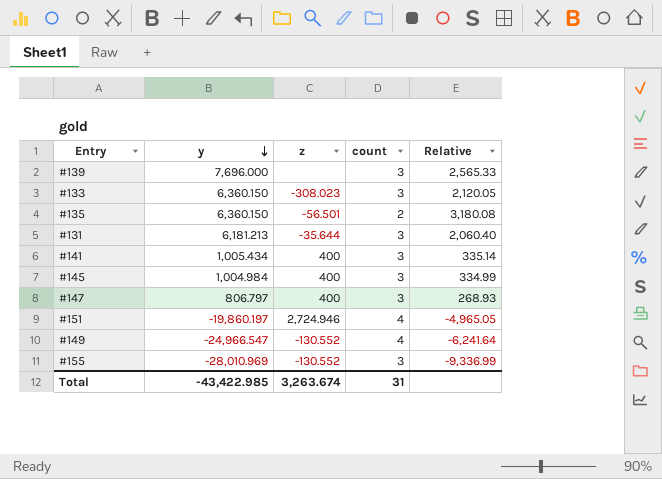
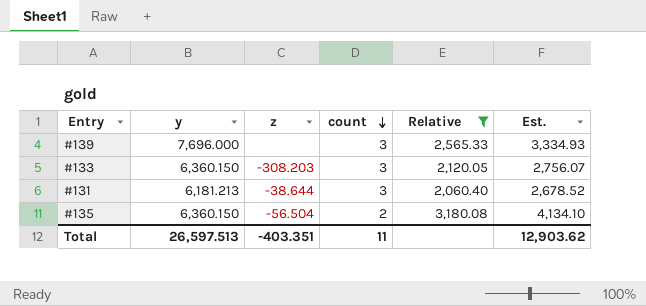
filter: none -> Relative >= 2,060.40
row order: y descending -> count descending
column Est. | formula: none -> [Relative] * 1.3
#133 | z: -308.023 -> -308.203
#131 | z: -35.644 -> -38.644
#135 | z: -56.501 -> -56.504
Total | y: -43,422.985 -> 26,597.513
Total | z: 3,263.674 -> -403.351
Total | count: 31 -> 11

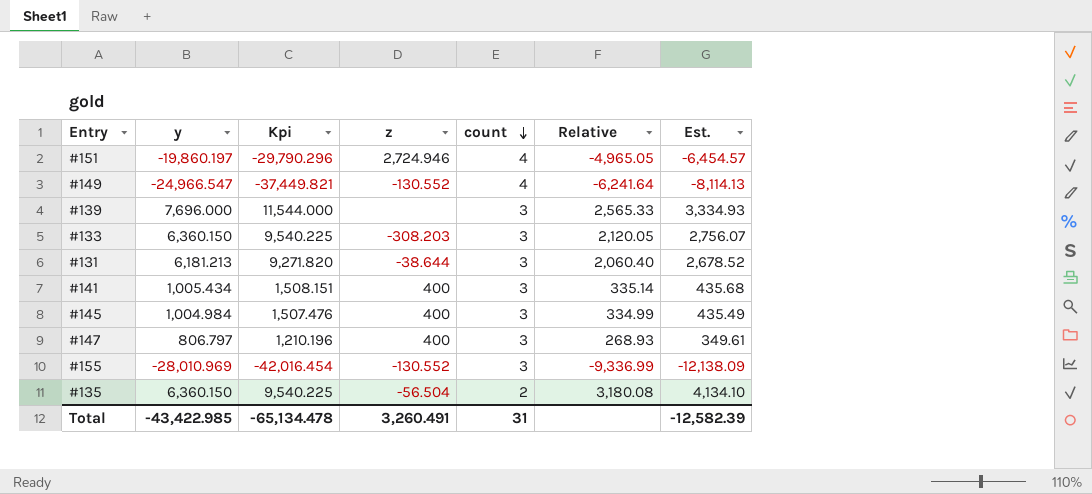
filter: Relative >= 2,060.40 -> none
column Kpi | formula: none -> [y] * 1.5
Total | y: 26,597.513 -> -43,422.985
Total | z: -403.351 -> 3,260.491
Total | count: 11 -> 31
Total | Est.: 12,903.62 -> -12,582.39

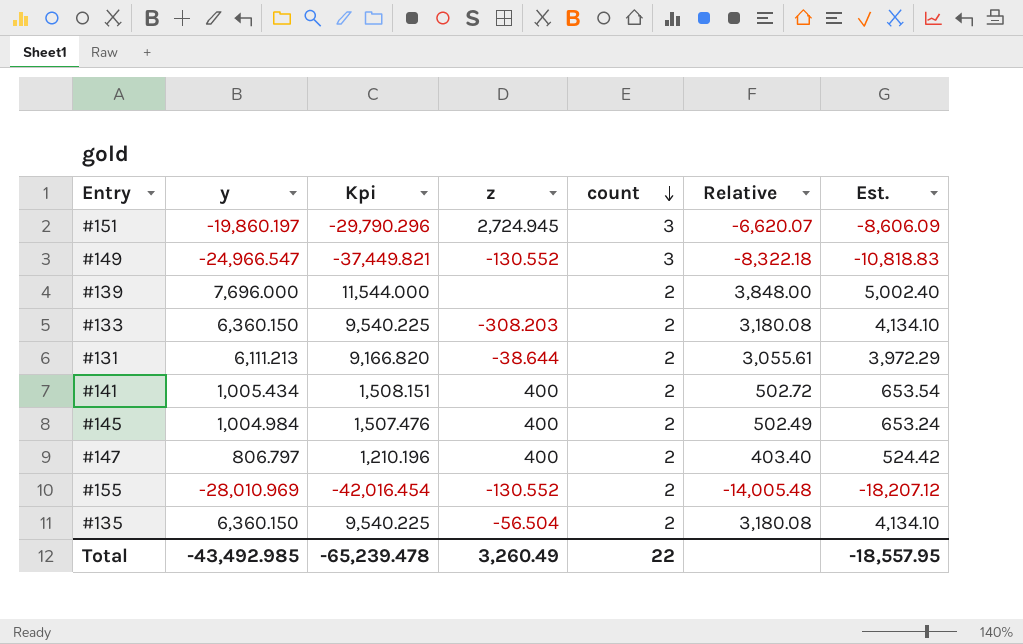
#151 | z: 2,724.946 -> 2,724.945
#151 | count: 4 -> 3
#151 | Relative: -4,965.05 -> -6,620.07
#151 | Est.: -6,454.57 -> -8,606.09
#149 | count: 4 -> 3
#149 | Relative: -6,241.64 -> -8,322.18
#149 | Est.: -8,114.13 -> -10,818.83
#139 | count: 3 -> 2
#139 | Relative: 2,565.33 -> 3,848.00
#139 | Est.: 3,334.93 -> 5,002.40
#133 | count: 3 -> 2
#133 | Relative: 2,120.05 -> 3,180.08
#133 | Est.: 2,756.07 -> 4,134.10
#131 | y: 6,181.213 -> 6,111.213
#131 | Kpi: 9,271.820 -> 9,166.820
#131 | count: 3 -> 2
#131 | Relative: 2,060.40 -> 3,055.61
#131 | Est.: 2,678.52 -> 3,972.29
#141 | count: 3 -> 2
#141 | Relative: 335.14 -> 502.72
#141 | Est.: 435.68 -> 653.54
#145 | count: 3 -> 2
#145 | Relative: 334.99 -> 502.49
#145 | Est.: 435.49 -> 653.24
#147 | count: 3 -> 2
#147 | Relative: 268.93 -> 403.40
#147 | Est.: 349.61 -> 524.42
#155 | count: 3 -> 2
#155 | Relative: -9,336.99 -> -14,005.48
#155 | Est.: -12,138.09 -> -18,207.12
Total | y: -43,422.985 -> -43,492.985
Total | Kpi: -65,134.478 -> -65,239.478
Total | z: 3,260.491 -> 3,260.49
Total | count: 31 -> 22
Total | Est.: -12,582.39 -> -18,557.95

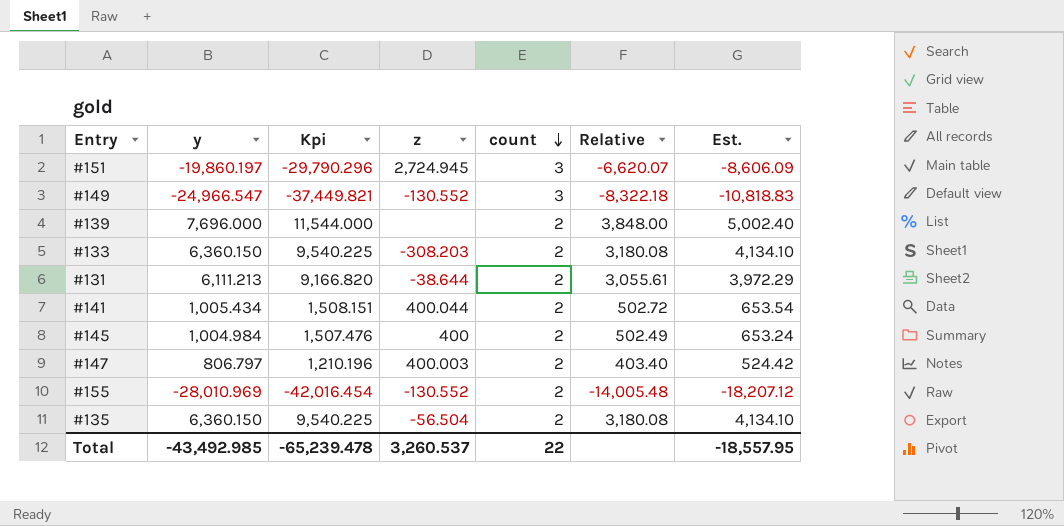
#141 | z: 400 -> 400.044
#147 | z: 400 -> 400.003
Total | z: 3,260.49 -> 3,260.537

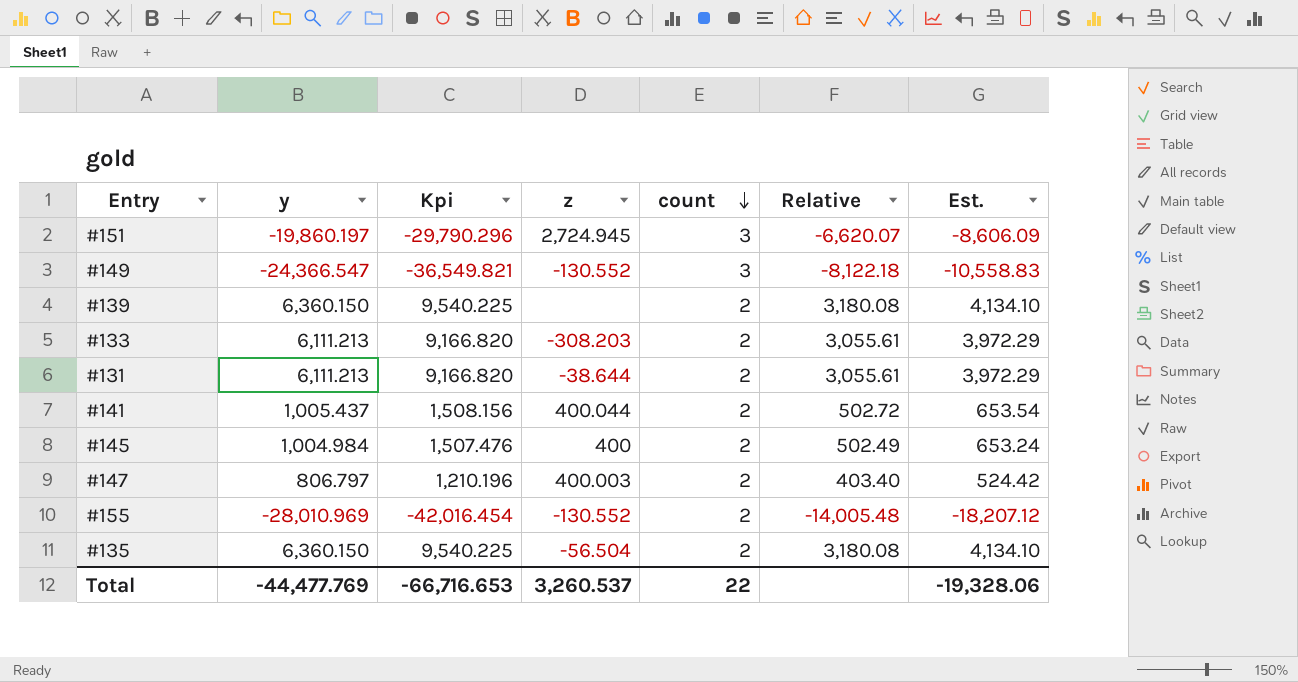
#149 | y: -24,966.547 -> -24,366.547
#149 | Kpi: -37,449.821 -> -36,549.821
#149 | Relative: -8,322.18 -> -8,122.18
#149 | Est.: -10,818.83 -> -10,558.83
#139 | y: 7,696.000 -> 6,360.150
#139 | Kpi: 11,544.000 -> 9,540.225
#139 | Relative: 3,848.00 -> 3,180.08
#139 | Est.: 5,002.40 -> 4,134.10
#133 | y: 6,360.150 -> 6,111.213
#133 | Kpi: 9,540.225 -> 9,166.820
#133 | Relative: 3,180.08 -> 3,055.61
#133 | Est.: 4,134.10 -> 3,972.29
#141 | y: 1,005.434 -> 1,005.437
#141 | Kpi: 1,508.151 -> 1,508.156
Total | y: -43,492.985 -> -44,477.769
Total | Kpi: -65,239.478 -> -66,716.653
Total | Est.: -18,557.95 -> -19,328.06

